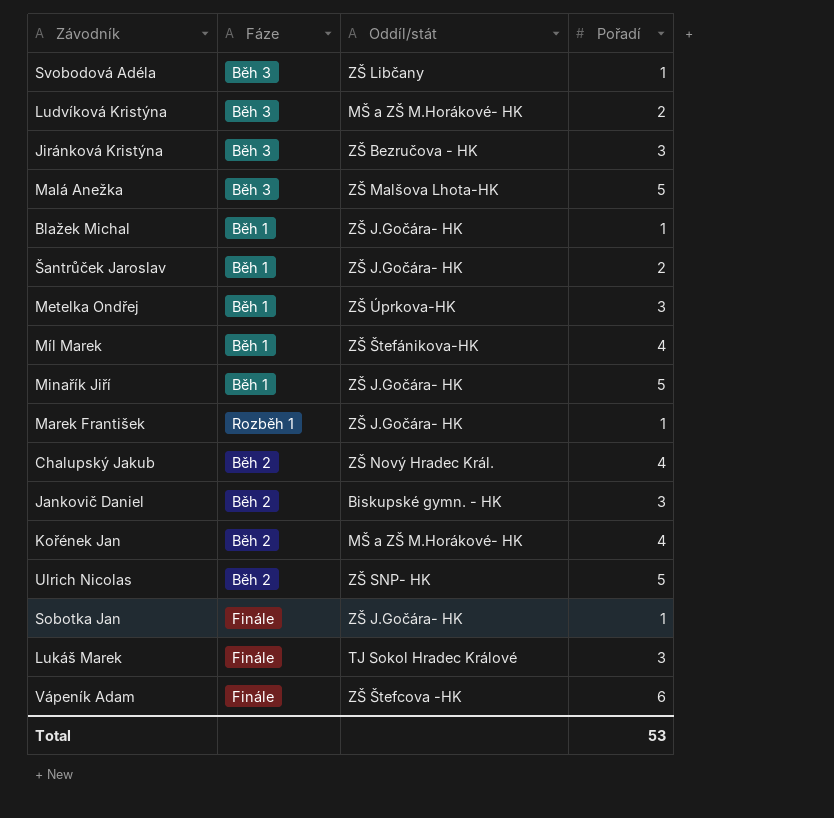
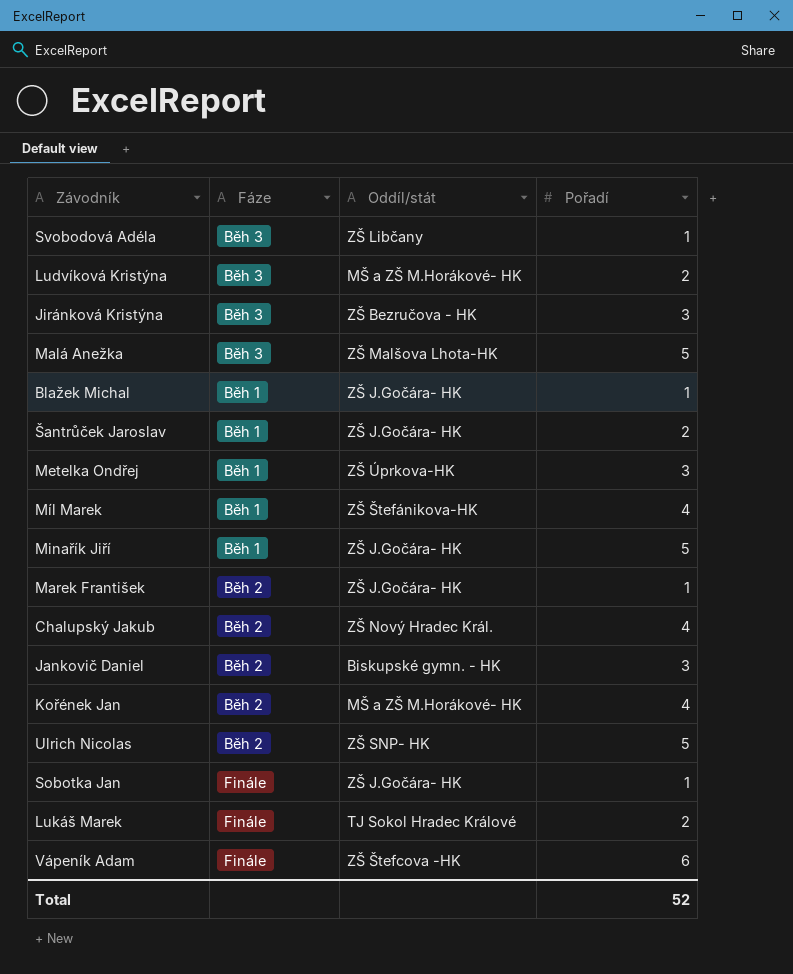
Marek František | Fáze: Rozběh 1 -> Běh 2
Lukáš Marek | Pořadí: 3 -> 2
Total | Pořadí: 53 -> 52

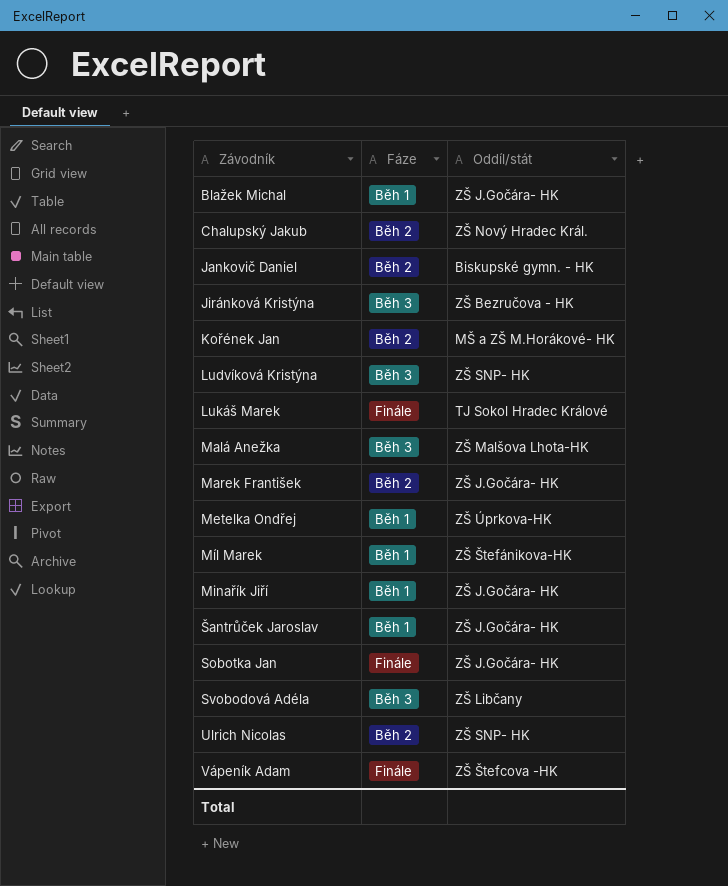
row order: none -> Závodník ascending
column Pořadí | position: 4 -> none
Ludvíková Kristýna | Oddíl/stát: MŠ a ZŠ M.Horákové- HK -> ZŠ SNP- HK

